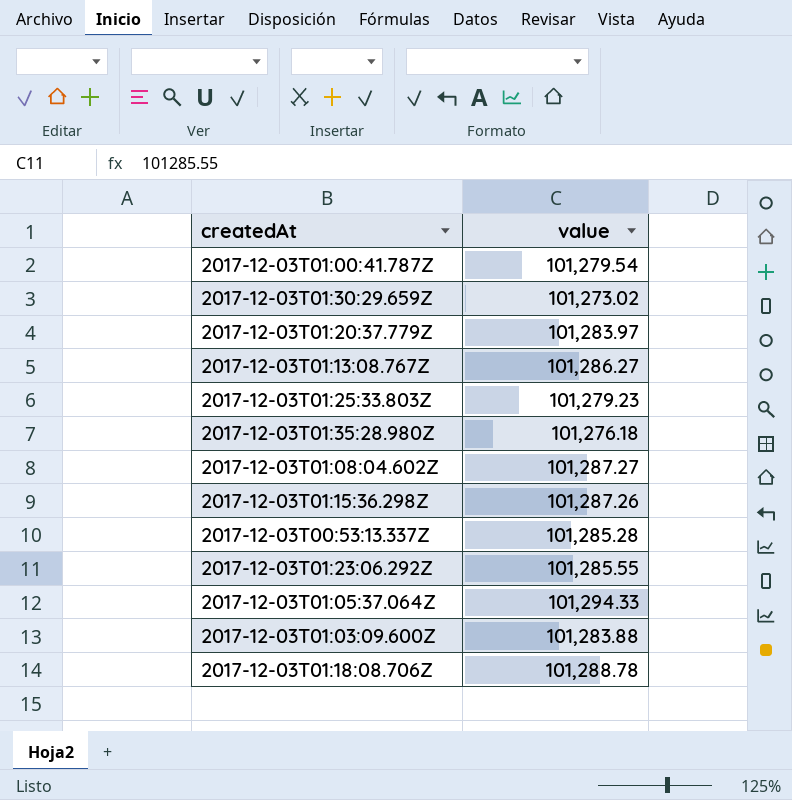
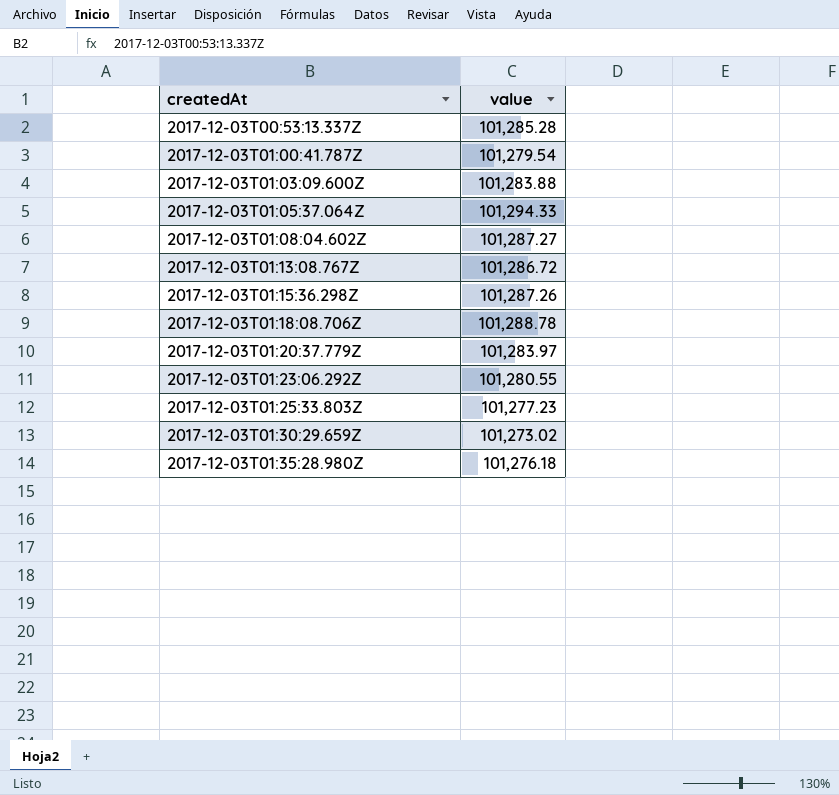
row order: none -> createdAt ascending
2017-12-03T01:13:08.767Z | value: 101,286.27 -> 101,286.72
2017-12-03T01:23:06.292Z | value: 101,285.55 -> 101,280.55
2017-12-03T01:25:33.803Z | value: 101,279.23 -> 101,277.23

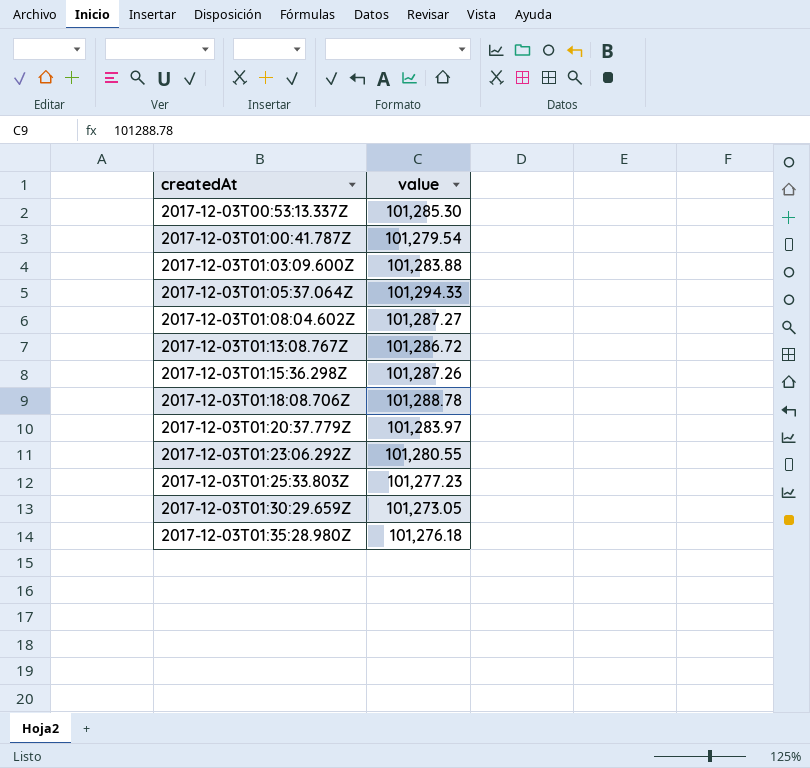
2017-12-03T00:53:13.337Z | value: 101,285.28 -> 101,285.30
2017-12-03T01:30:29.659Z | value: 101,273.02 -> 101,273.05

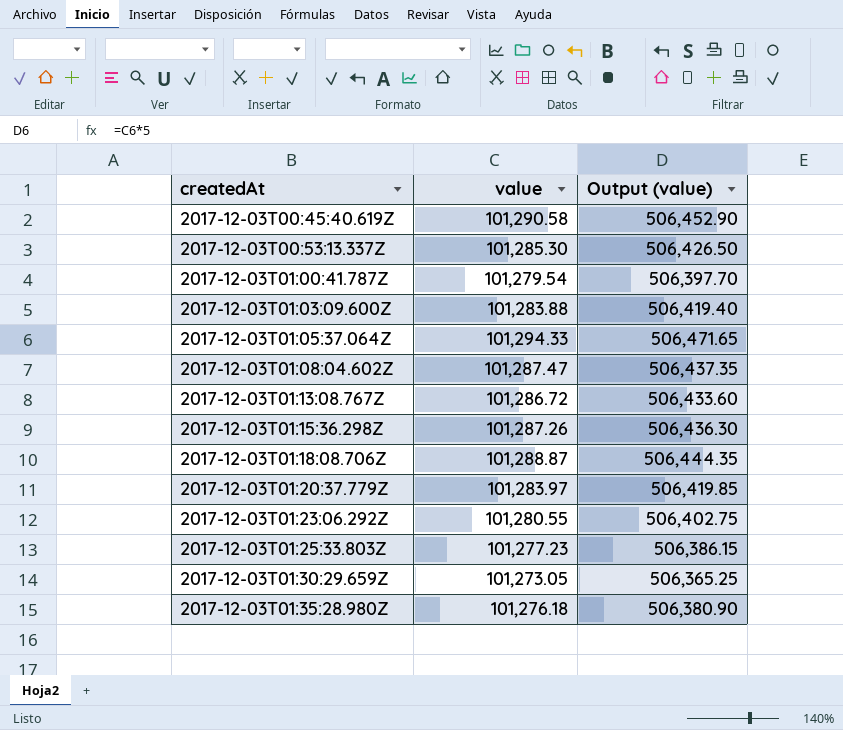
column Output (value) | formula: none -> [value] * 5
row 2017-12-03T00:45:40.619Z: none -> 101,290.58 | 506,452.90
2017-12-03T01:08:04.602Z | value: 101,287.27 -> 101,287.47
2017-12-03T01:18:08.706Z | value: 101,288.78 -> 101,288.87

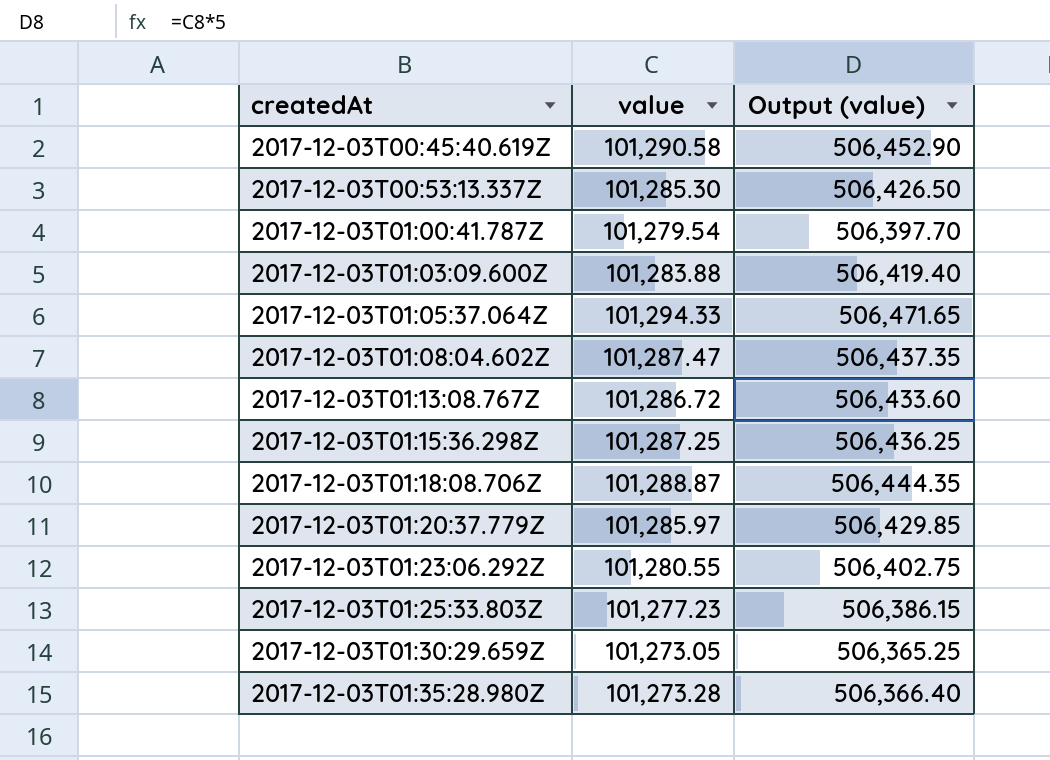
2017-12-03T01:15:36.298Z | value: 101,287.26 -> 101,287.25
2017-12-03T01:15:36.298Z | Output (value): 506,436.30 -> 506,436.25
2017-12-03T01:20:37.779Z | value: 101,283.97 -> 101,285.97
2017-12-03T01:20:37.779Z | Output (value): 506,419.85 -> 506,429.85
2017-12-03T01:35:28.980Z | value: 101,276.18 -> 101,273.28
2017-12-03T01:35:28.980Z | Output (value): 506,380.90 -> 506,366.40

